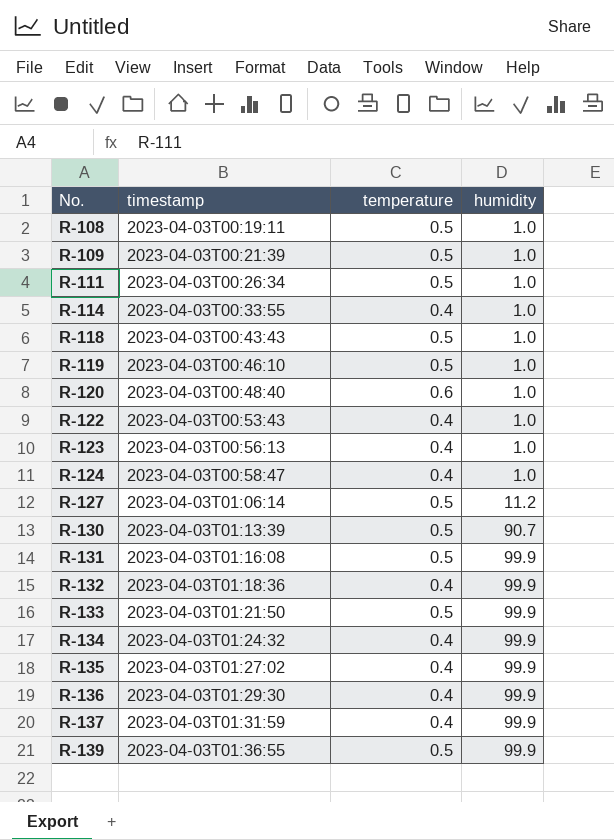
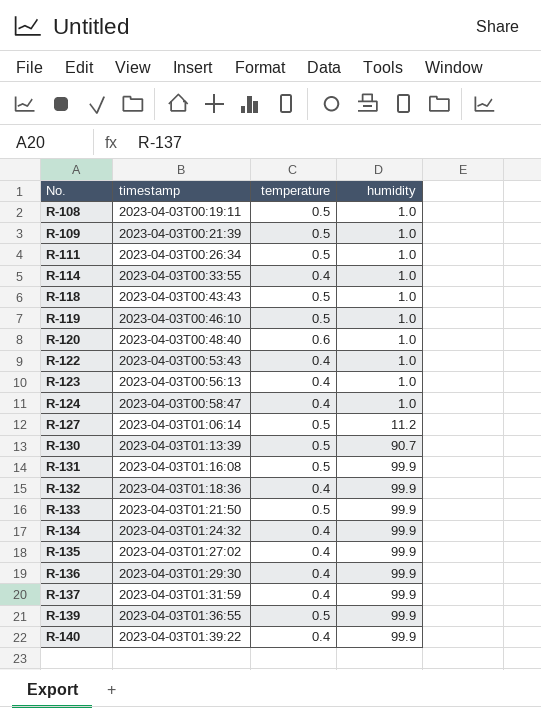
row R-140: none -> 2023-04-03T01:39:22 | 0.4 | 99.9

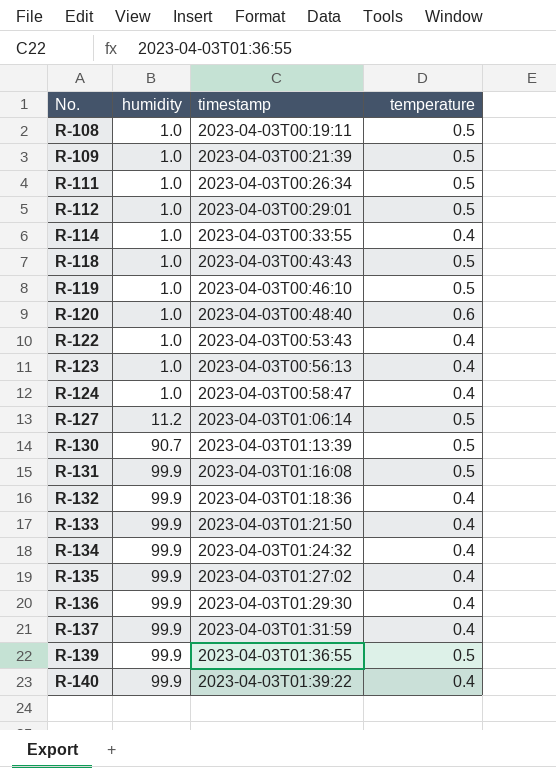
column humidity | position: 4 -> 2
row R-112: none -> 1.0 | 2023-04-03T00:29:01 | 0.5
R-133 | temperature: 0.5 -> 0.4

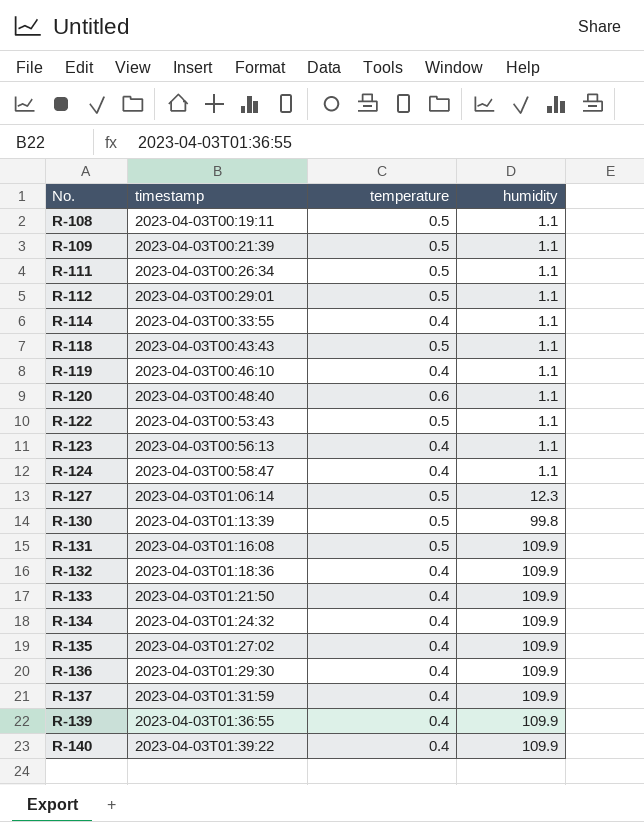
column humidity | position: 2 -> 4
R-108 | humidity: 1.0 -> 1.1
R-109 | humidity: 1.0 -> 1.1
R-111 | humidity: 1.0 -> 1.1
R-112 | humidity: 1.0 -> 1.1
R-114 | humidity: 1.0 -> 1.1
R-118 | humidity: 1.0 -> 1.1
R-119 | temperature: 0.5 -> 0.4
R-119 | humidity: 1.0 -> 1.1
R-120 | humidity: 1.0 -> 1.1
R-122 | temperature: 0.4 -> 0.5
R-122 | humidity: 1.0 -> 1.1
R-123 | humidity: 1.0 -> 1.1
R-124 | humidity: 1.0 -> 1.1
R-127 | humidity: 11.2 -> 12.3
R-130 | humidity: 90.7 -> 99.8
R-131 | humidity: 99.9 -> 109.9
R-132 | humidity: 99.9 -> 109.9
R-133 | humidity: 99.9 -> 109.9
R-134 | humidity: 99.9 -> 109.9
R-135 | humidity: 99.9 -> 109.9
R-136 | humidity: 99.9 -> 109.9
R-137 | humidity: 99.9 -> 109.9
R-139 | temperature: 0.5 -> 0.4
R-139 | humidity: 99.9 -> 109.9
R-140 | humidity: 99.9 -> 109.9

